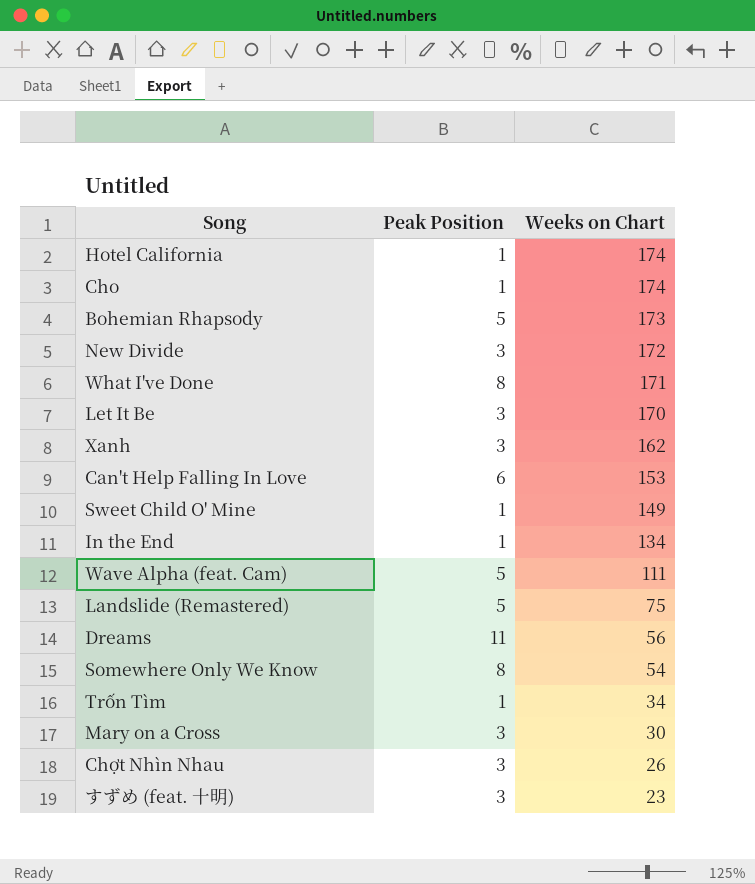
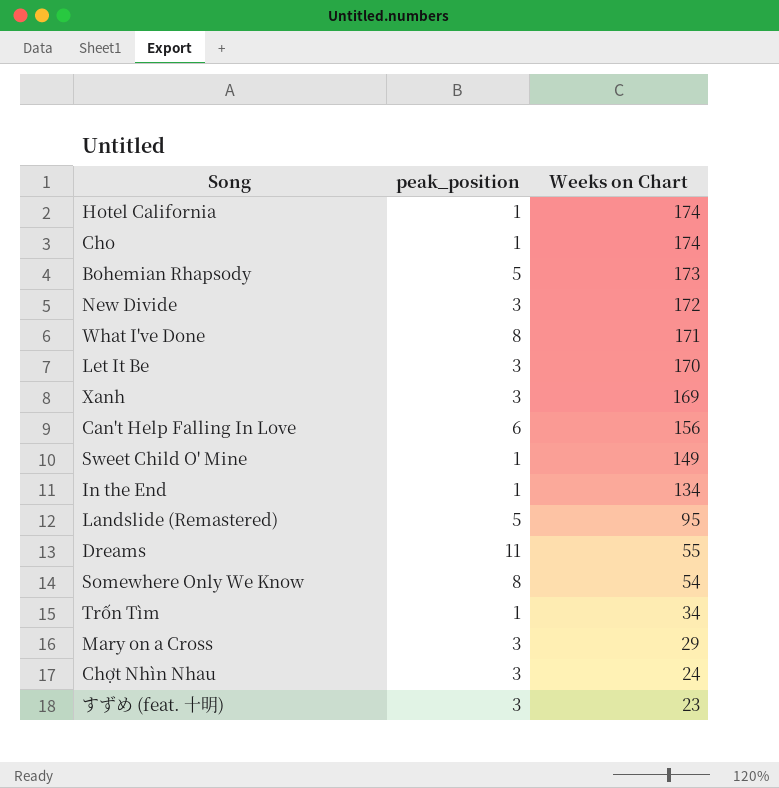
column name: Peak Position -> peak_position
row Wave Alpha (feat. Cam): 5 | 111 -> none
Xanh | Weeks on Chart: 162 -> 169
Can't Help Falling In Love | Weeks on Chart: 153 -> 156
Landslide (Remastered) | Weeks on Chart: 75 -> 95
Dreams | Weeks on Chart: 56 -> 55
Mary on a Cross | Weeks on Chart: 30 -> 29
Chợt Nhìn Nhau | Weeks on Chart: 26 -> 24

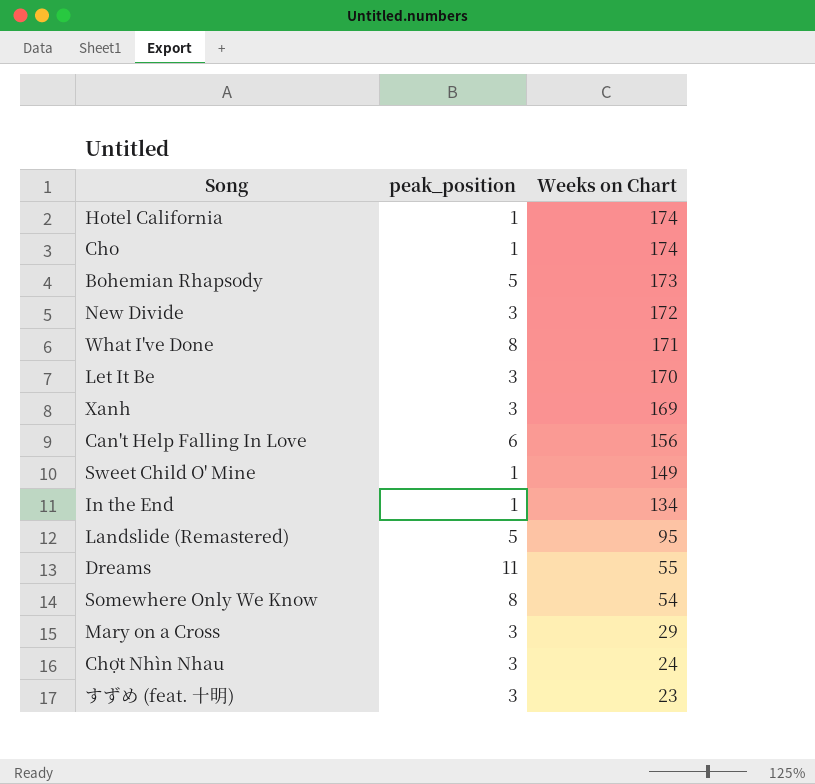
row Trốn Tìm: 1 | 34 -> none

